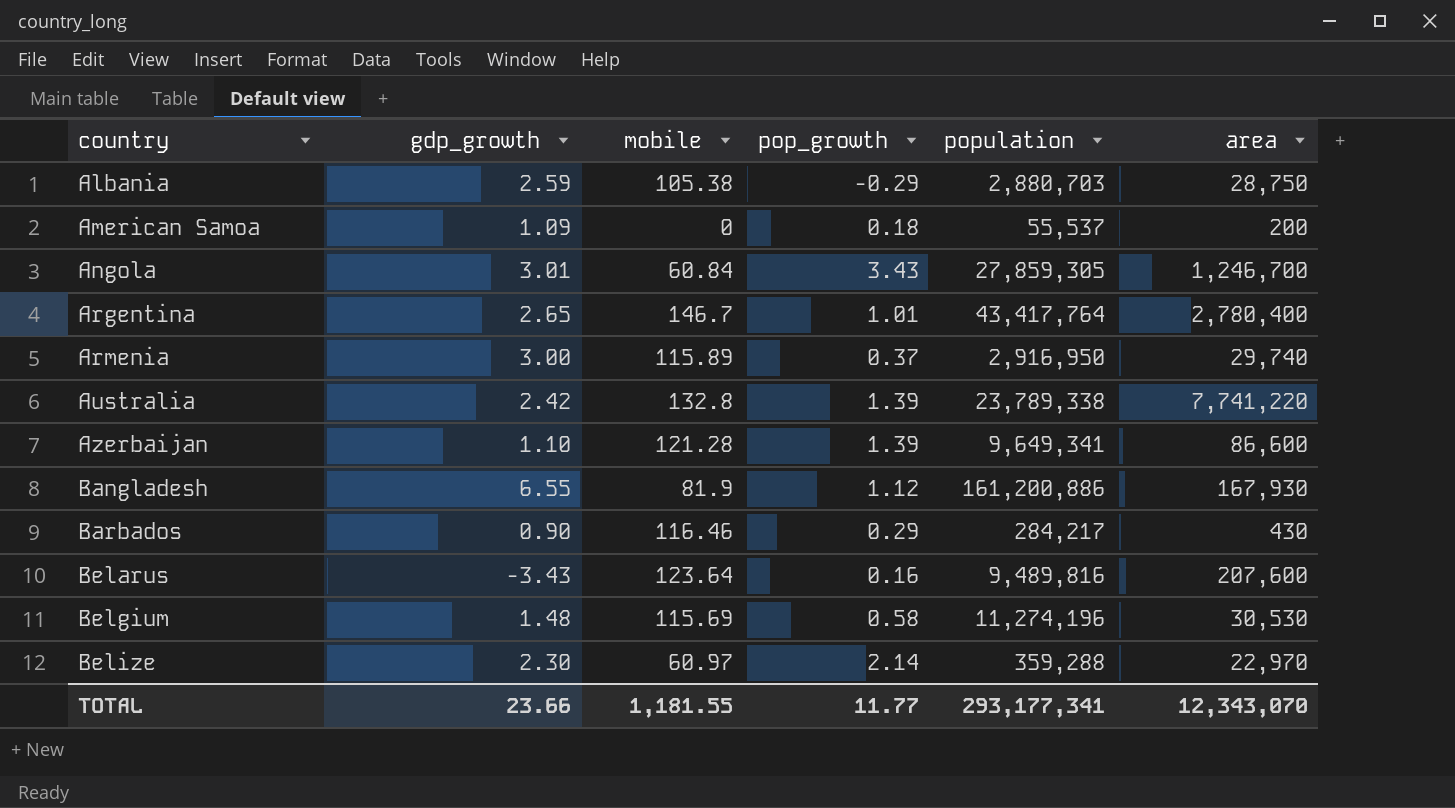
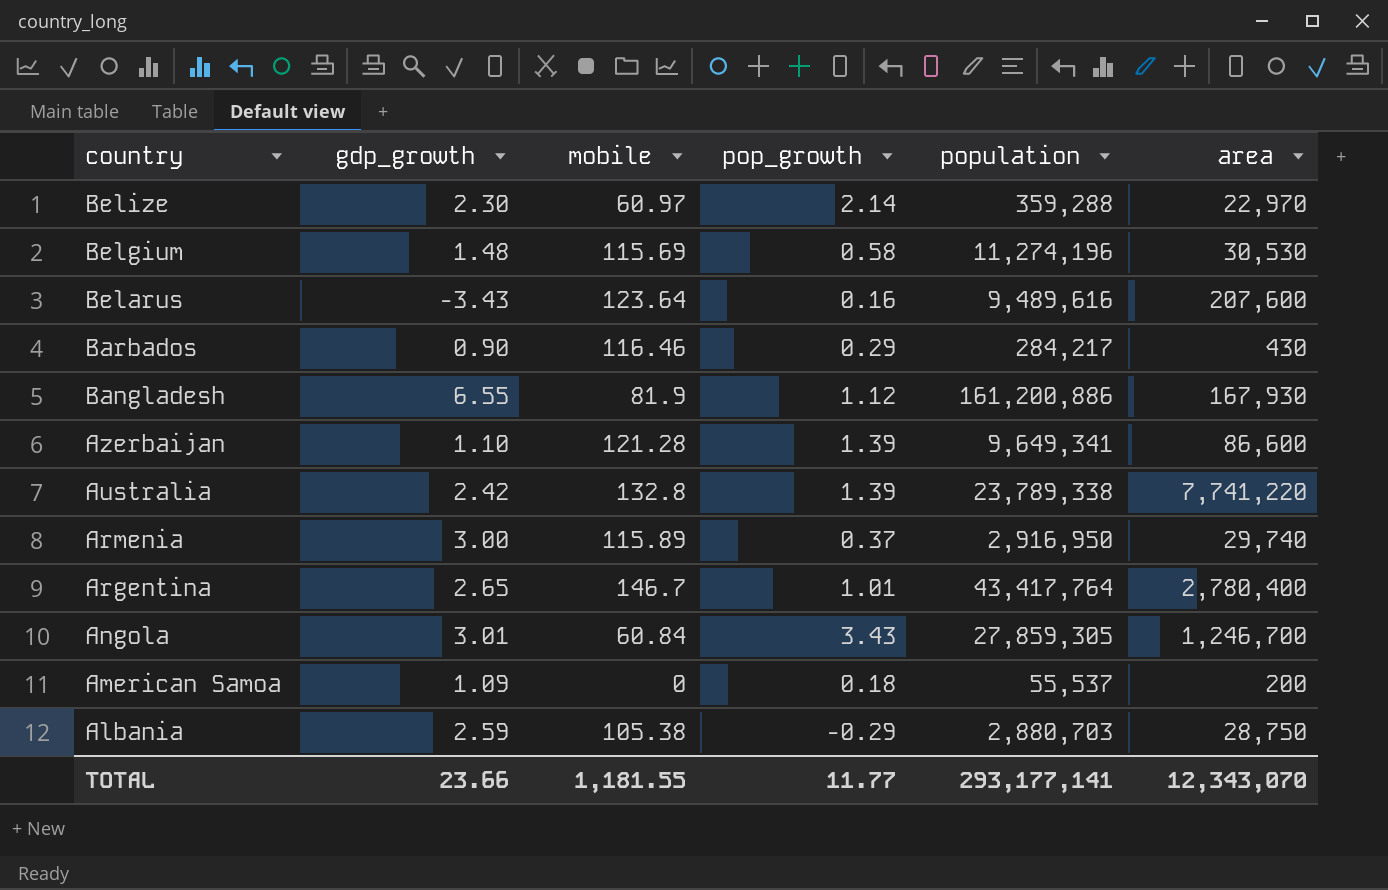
row order: country ascending -> country descending
Belarus | population: 9,489,816 -> 9,489,616
TOTAL | population: 293,177,341 -> 293,177,141

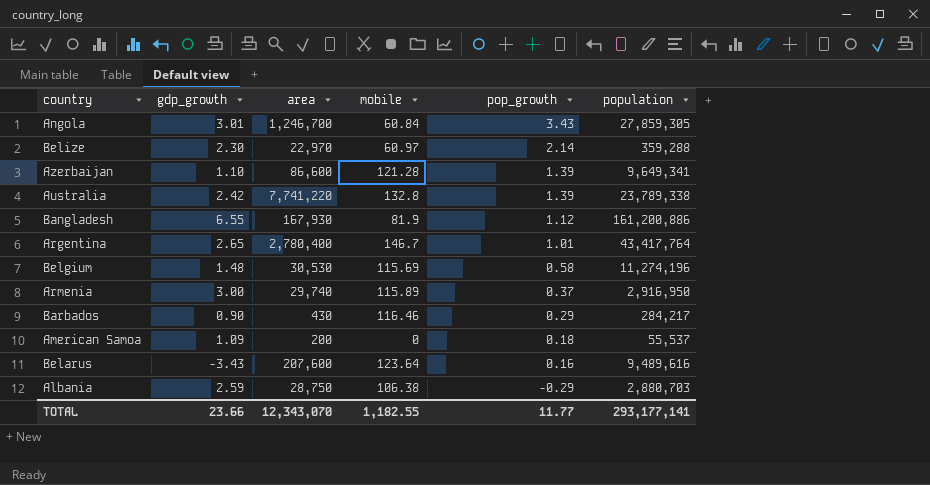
row order: country descending -> pop_growth descending
column area | position: 6 -> 3
Albania | mobile: 105.38 -> 106.38
TOTAL | mobile: 1,181.55 -> 1,182.55

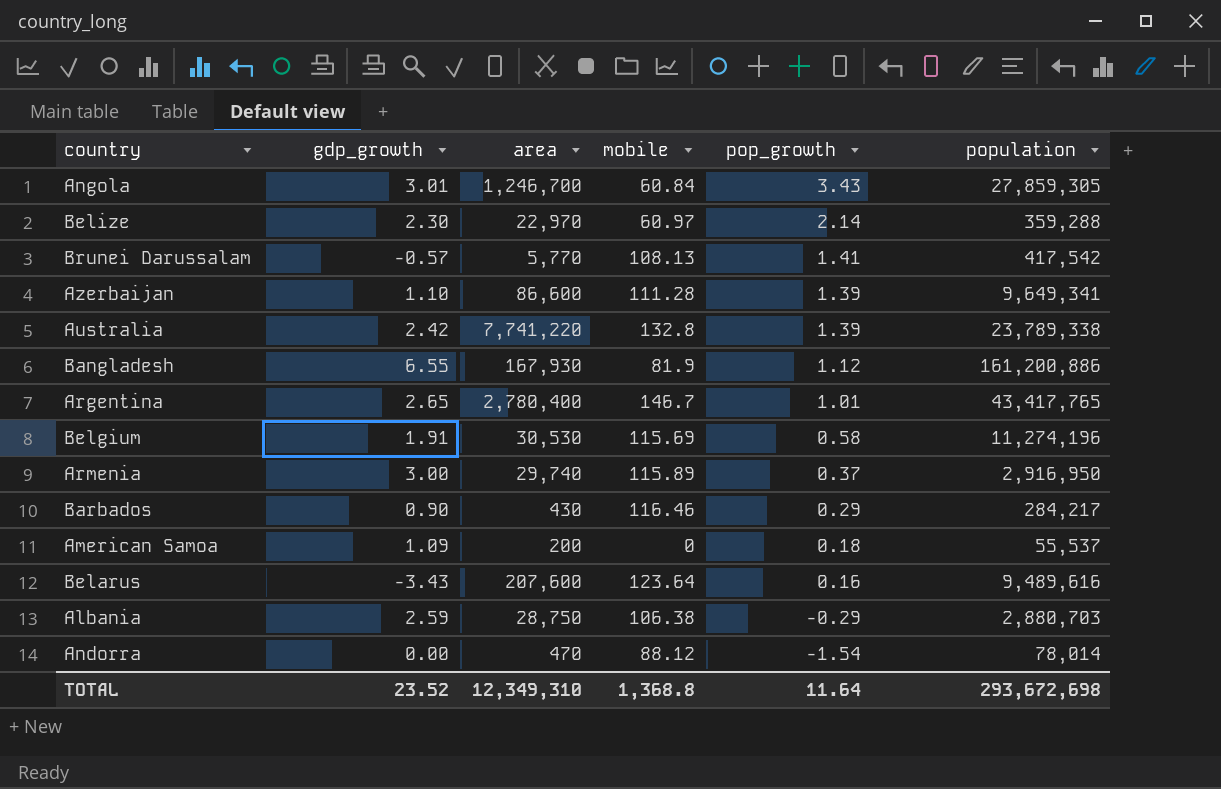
row Brunei Darussalam: none -> -0.57 | 5,770 | 108.13 | 1.41 | 417,542
Azerbaijan | mobile: 121.28 -> 111.28
Argentina | population: 43,417,764 -> 43,417,765
Belgium | gdp_growth: 1.48 -> 1.91
row Andorra: none -> 0.00 | 470 | 88.12 | -1.54 | 78,014
TOTAL | gdp_growth: 23.66 -> 23.52
TOTAL | area: 12,343,070 -> 12,349,310
TOTAL | mobile: 1,182.55 -> 1,368.8
TOTAL | pop_growth: 11.77 -> 11.64
TOTAL | population: 293,177,141 -> 293,672,698

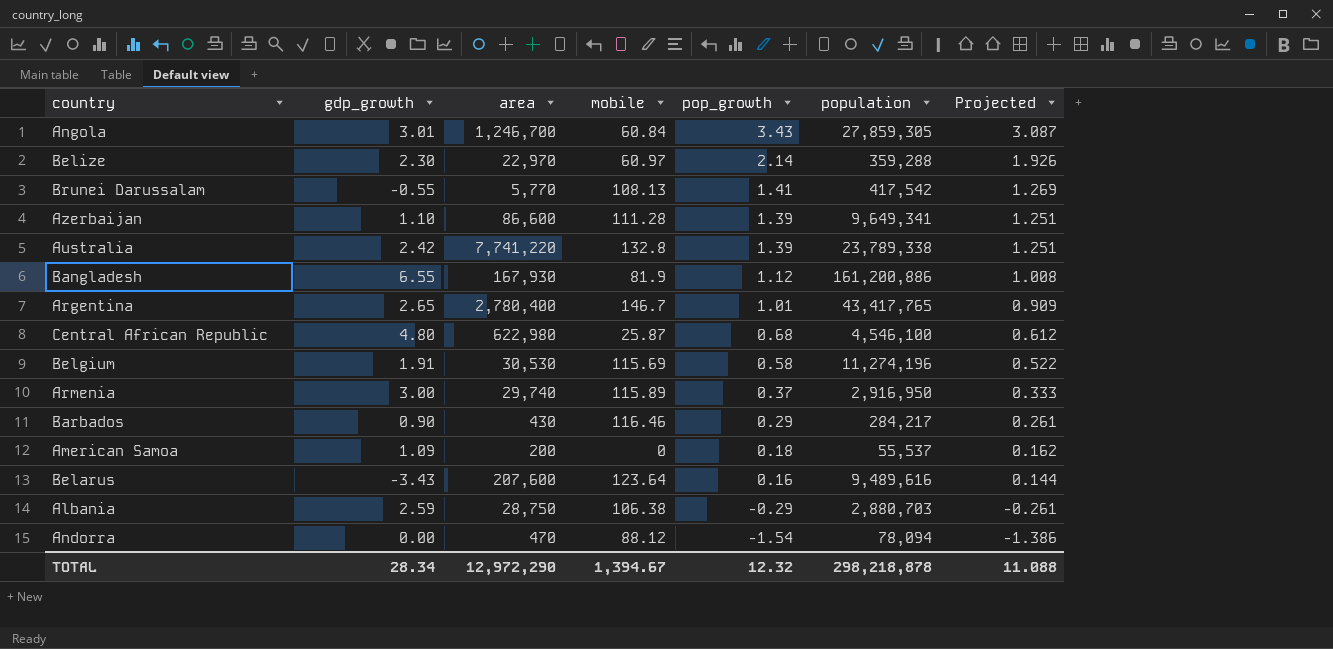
column Projected | formula: none -> [pop_growth] * 0.9
Brunei Darussalam | gdp_growth: -0.57 -> -0.55
row Central African Republic: none -> 4.80 | 622,980 | 25.87 | 0.68 | 4,546,100 | 0.612
Andorra | population: 78,014 -> 78,094
TOTAL | gdp_growth: 23.52 -> 28.34
TOTAL | area: 12,349,310 -> 12,972,290
TOTAL | mobile: 1,368.8 -> 1,394.67
TOTAL | pop_growth: 11.64 -> 12.32
TOTAL | population: 293,672,698 -> 298,218,878

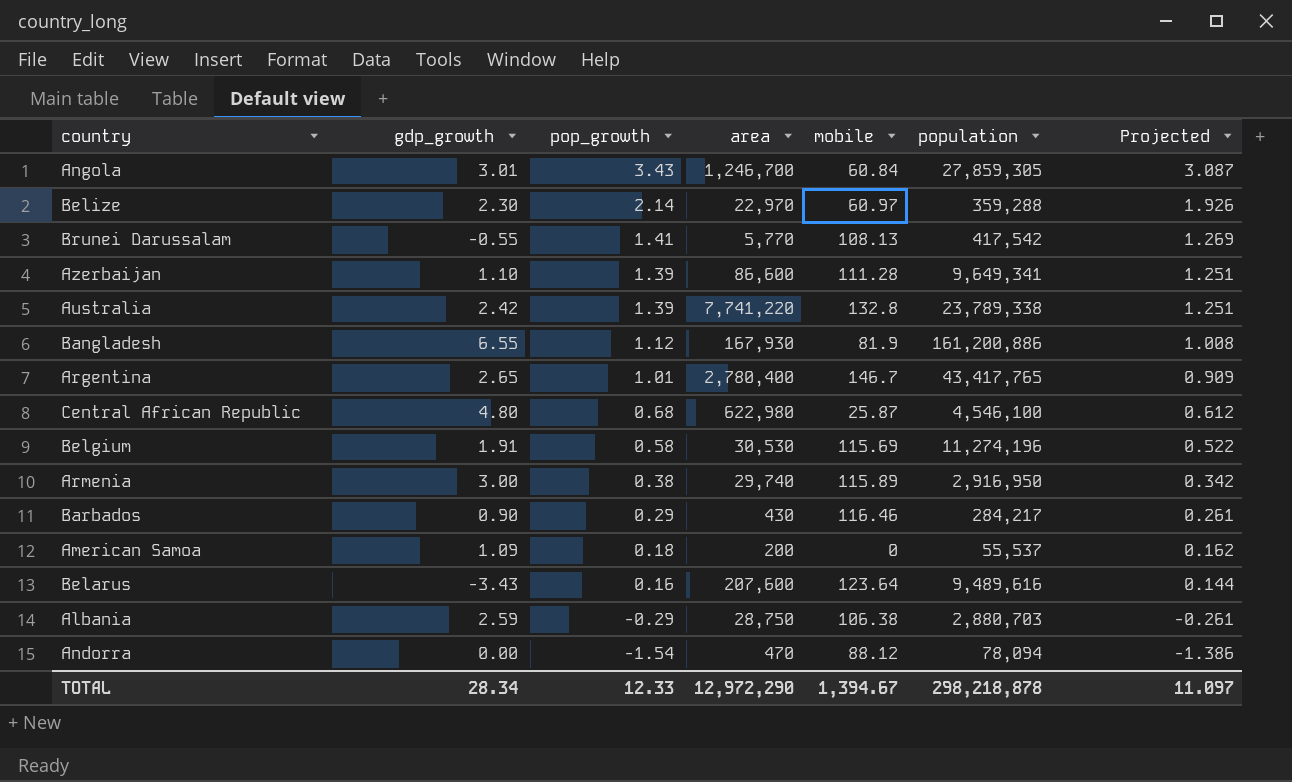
column pop_growth | position: 5 -> 3
Armenia | pop_growth: 0.37 -> 0.38
Armenia | Projected: 0.333 -> 0.342
TOTAL | pop_growth: 12.32 -> 12.33
TOTAL | Projected: 11.088 -> 11.097

